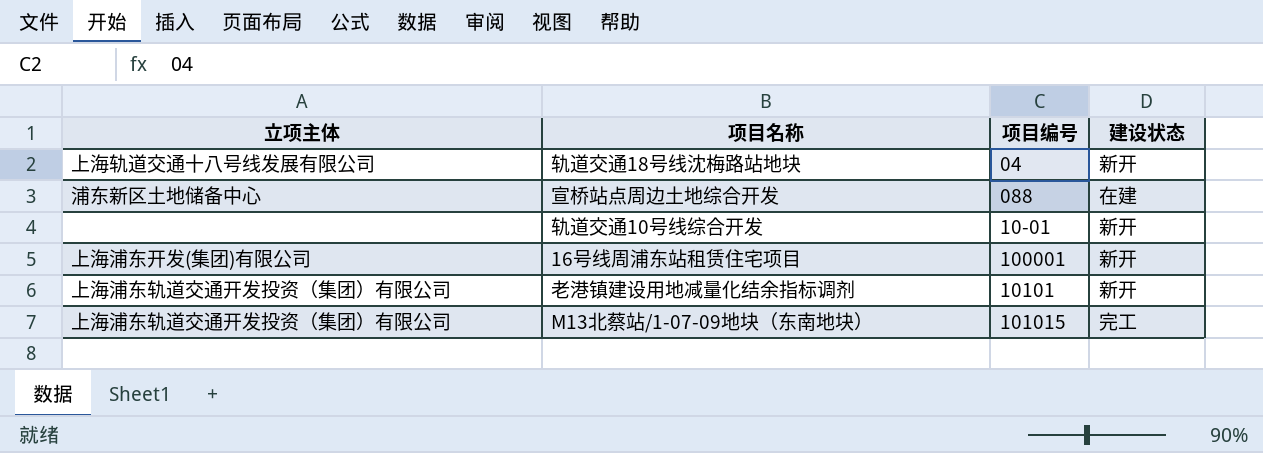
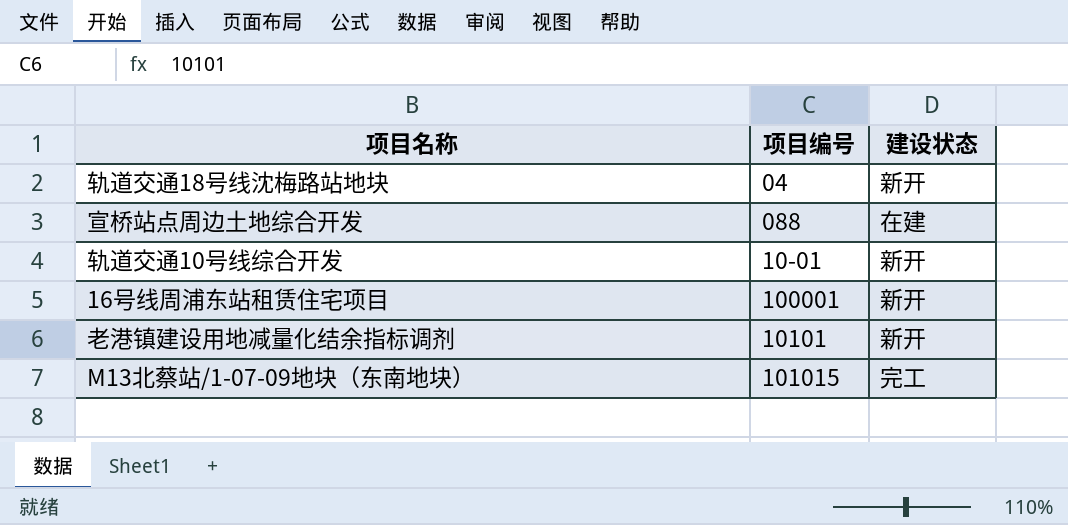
column 立项主体 | position: 1 -> none

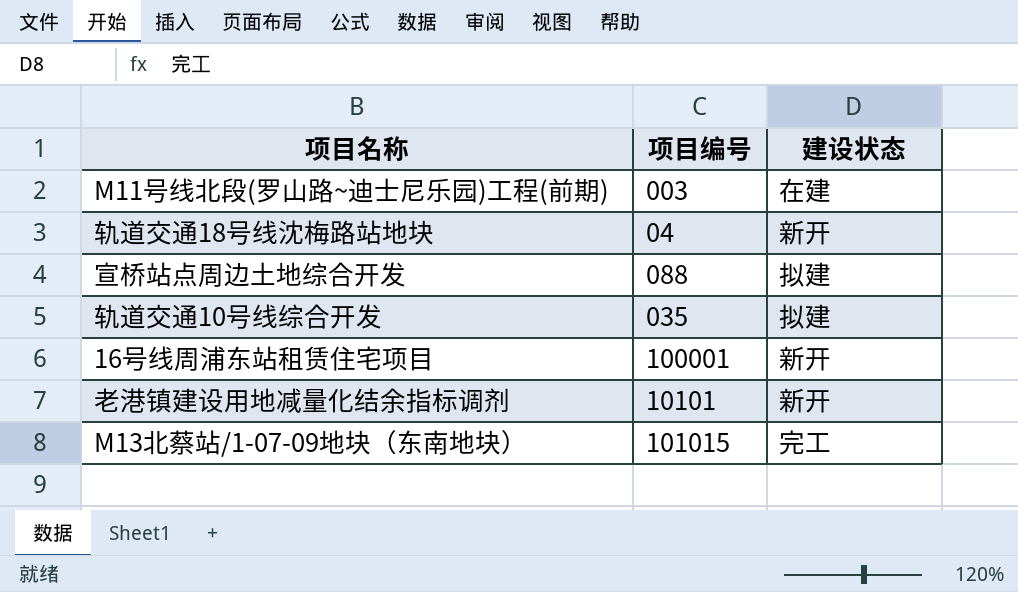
row M11号线北段(罗山路~迪士尼乐园)工程(前期): none -> 003 | 在建
宣桥站点周边土地综合开发 | 建设状态: 在建 -> 拟建
轨道交通10号线综合开发 | 项目编号: 10-01 -> 035
轨道交通10号线综合开发 | 建设状态: 新开 -> 拟建

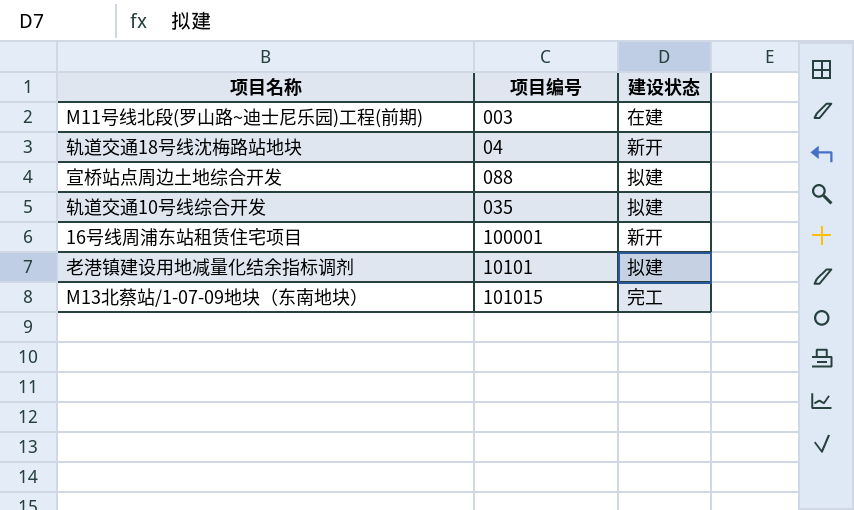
老港镇建设用地减量化结余指标调剂 | 建设状态: 新开 -> 拟建

